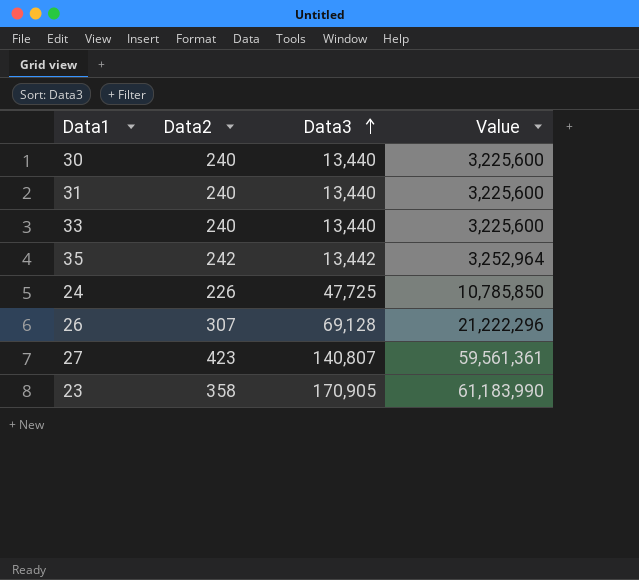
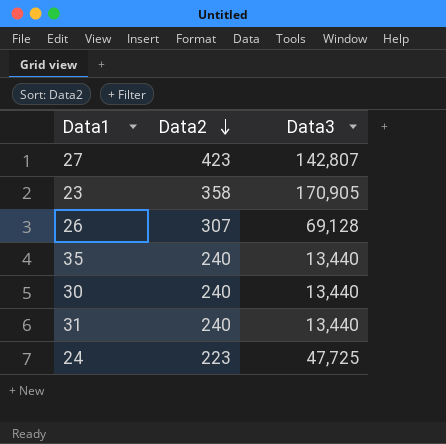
row order: Data3 ascending -> Data2 descending
column Value | formula: [Data2] * [Data3] -> none
row 33: 240 | 13,440 | 3,225,600 -> none
27 | Data3: 140,807 -> 142,807
35 | Data2: 242 -> 240
35 | Data3: 13,442 -> 13,440
24 | Data2: 226 -> 223

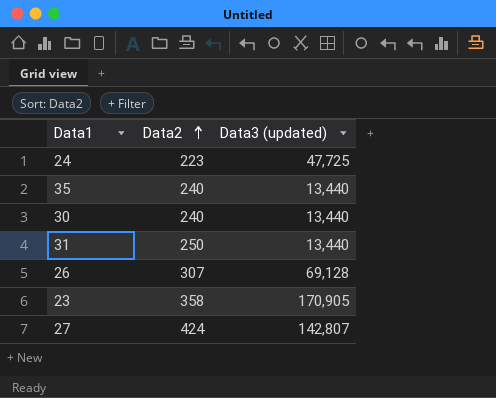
row order: Data2 descending -> Data2 ascending
column name: Data3 -> Data3 (updated)
31 | Data2: 240 -> 250
27 | Data2: 423 -> 424

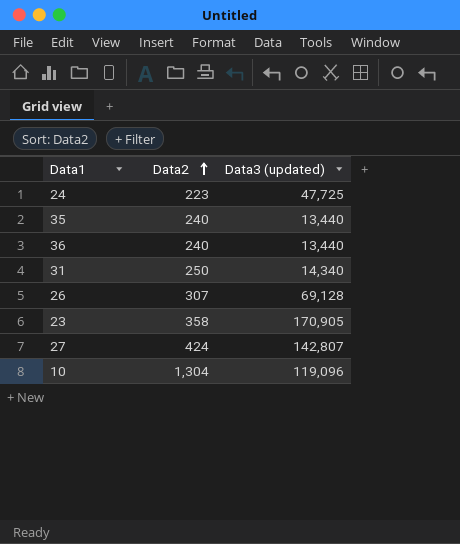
row 30: 240 | 13,440 -> none
row 36: none -> 240 | 13,440
31 | Data3 (updated): 13,440 -> 14,340
row 10: none -> 1,304 | 119,096

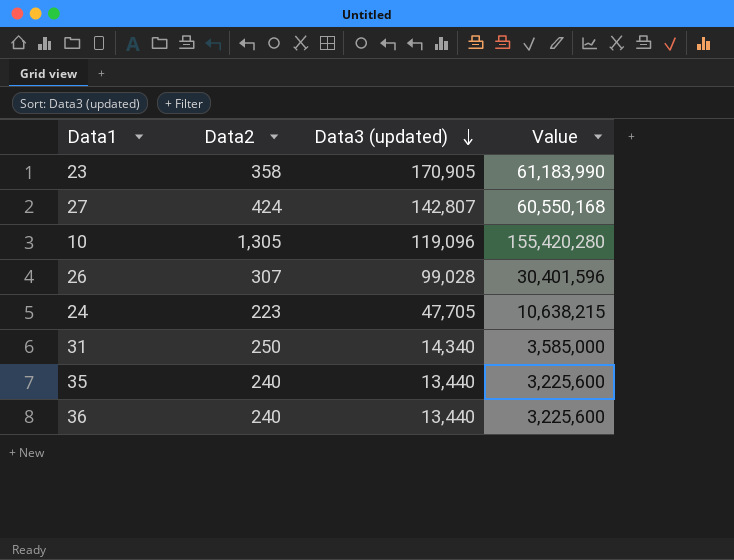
row order: Data2 ascending -> Data3 (updated) descending
column Value | formula: none -> [Data2] * [Data3 (updated)]
10 | Data2: 1,304 -> 1,305
26 | Data3 (updated): 69,128 -> 99,028
24 | Data3 (updated): 47,725 -> 47,705

